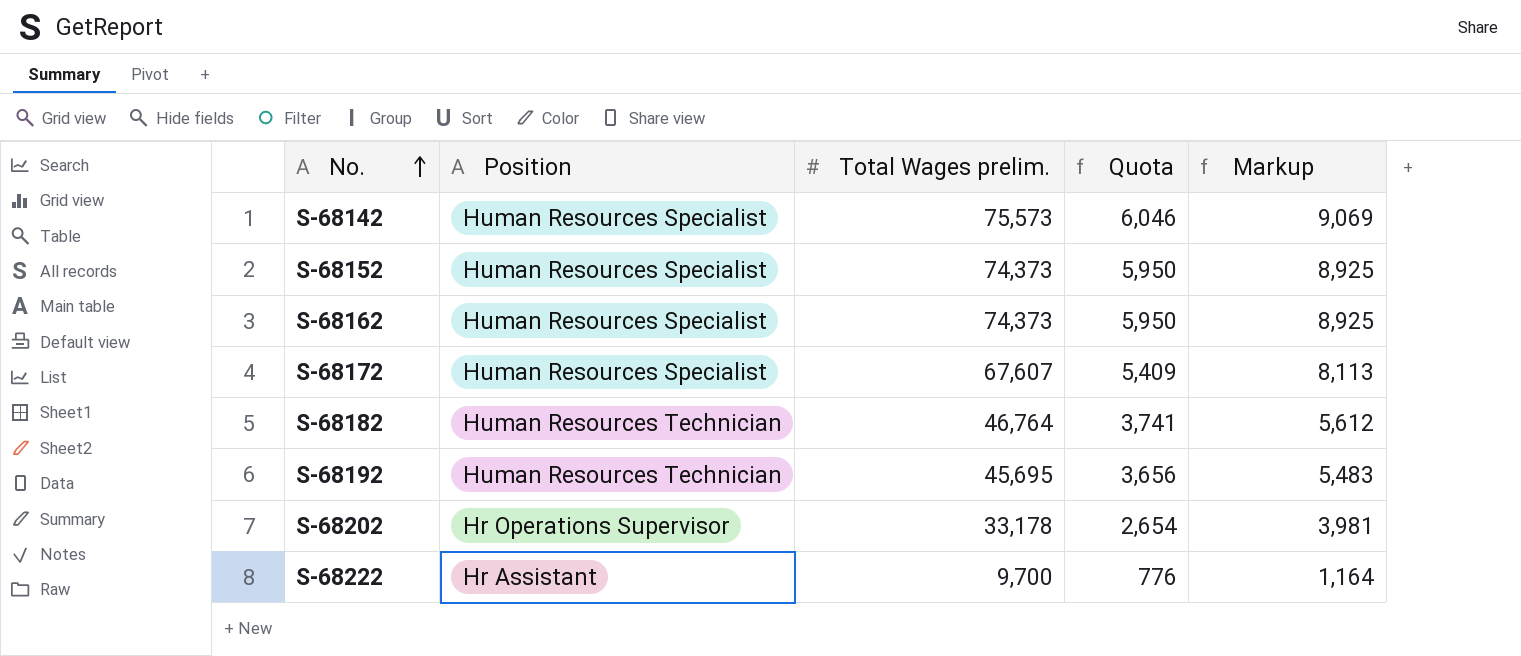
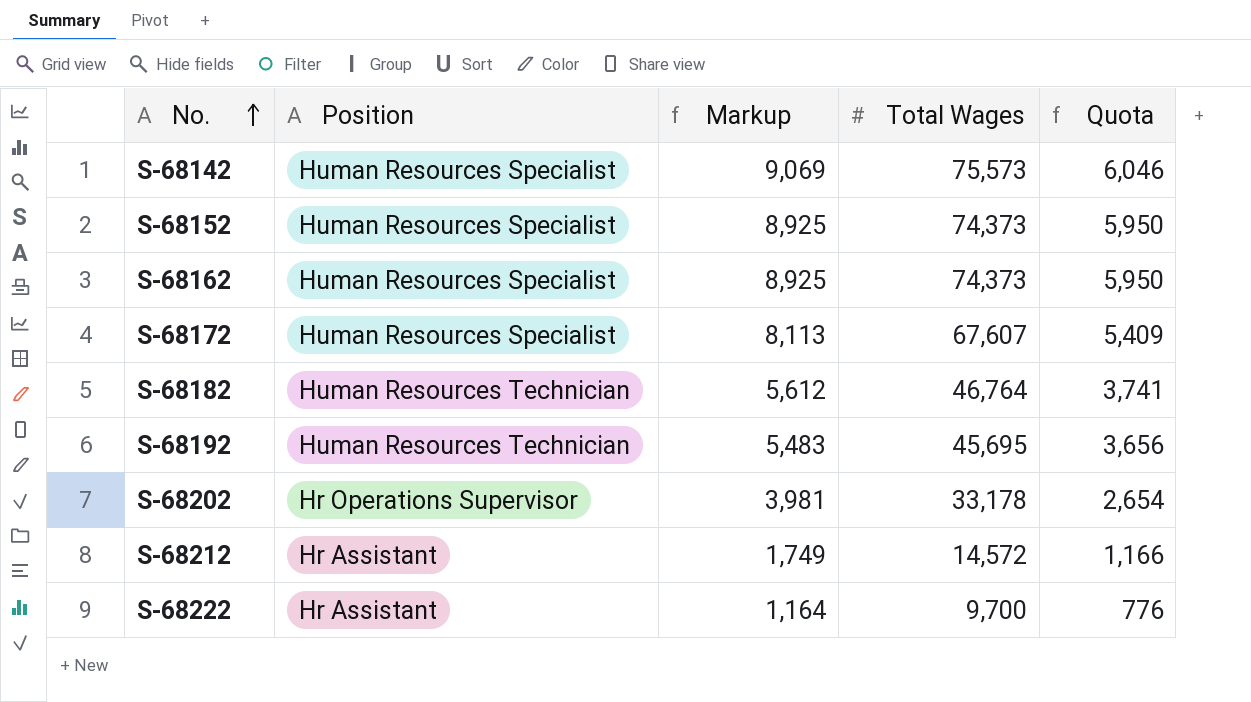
column Markup | position: 5 -> 3
column name: Total Wages prelim. -> Total Wages
row S-68212: none -> Hr Assistant | 1,749 | 14,572 | 1,166

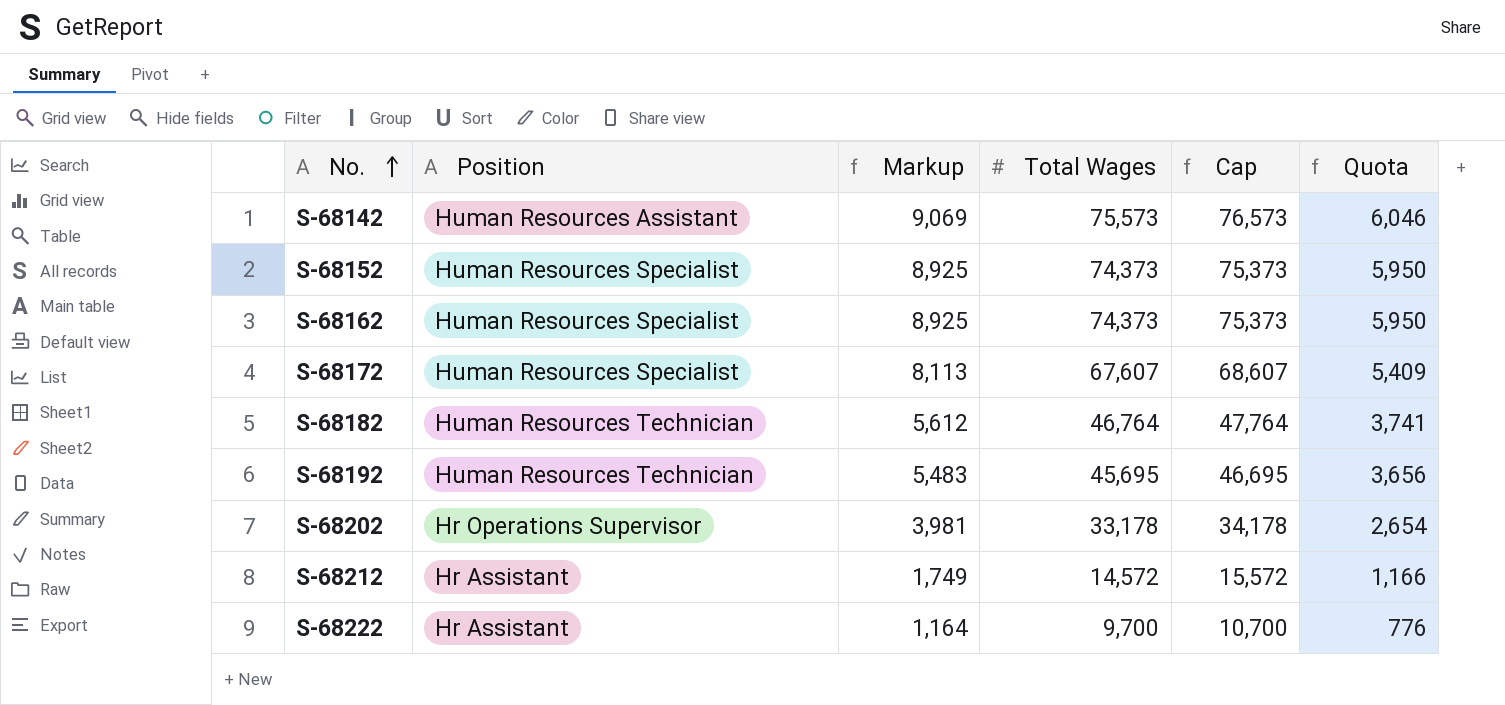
column Cap | formula: none -> [Total Wages] + 1000
S-68142 | Position: Human Resources Specialist -> Human Resources Assistant

